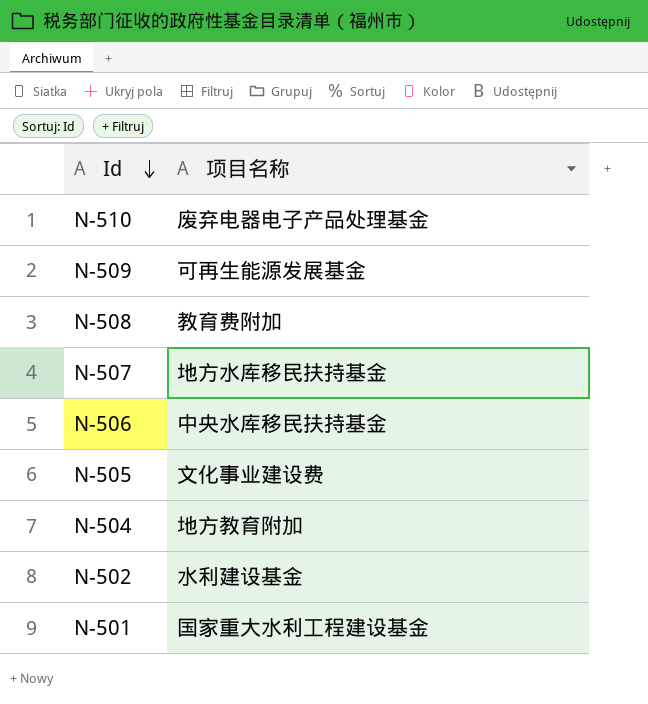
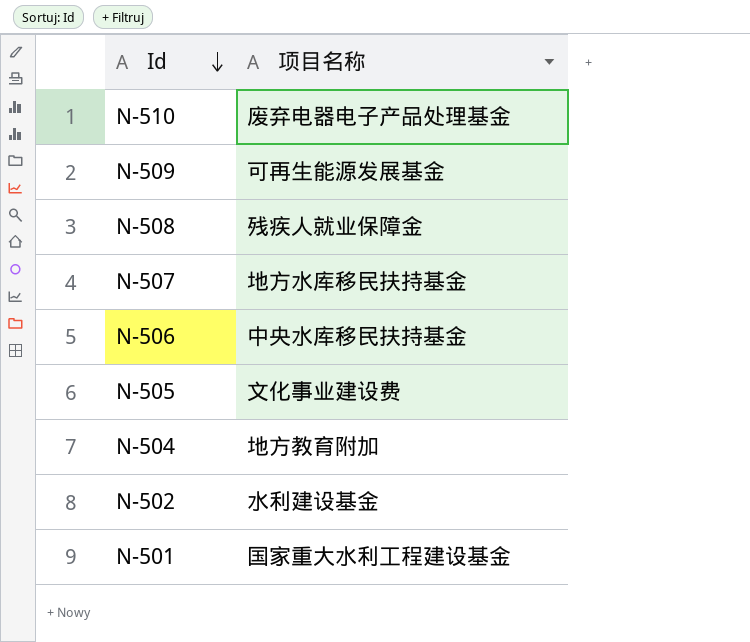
N-508 | 项目名称: 教育费附加 -> 残疾人就业保障金

